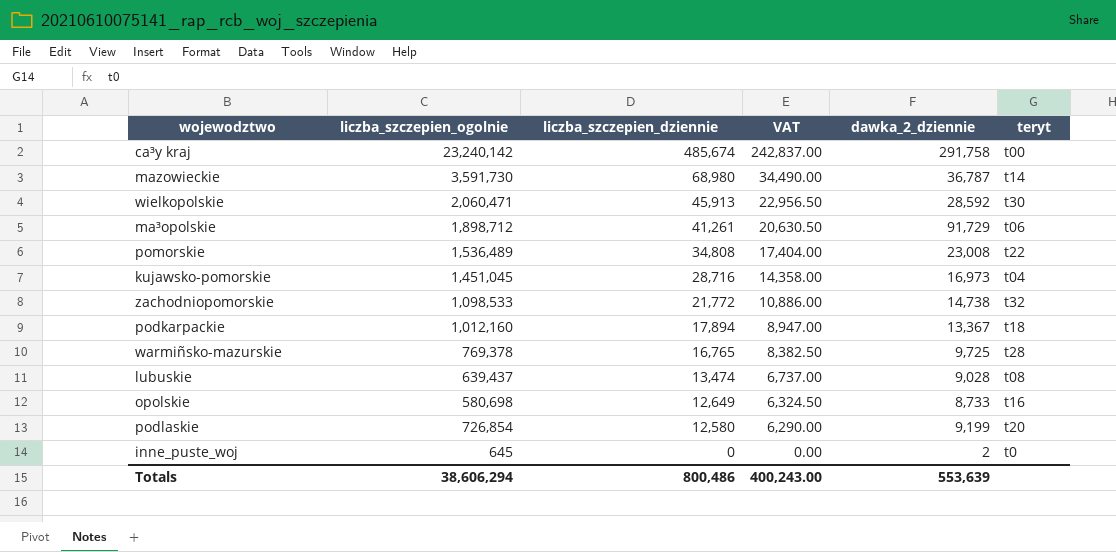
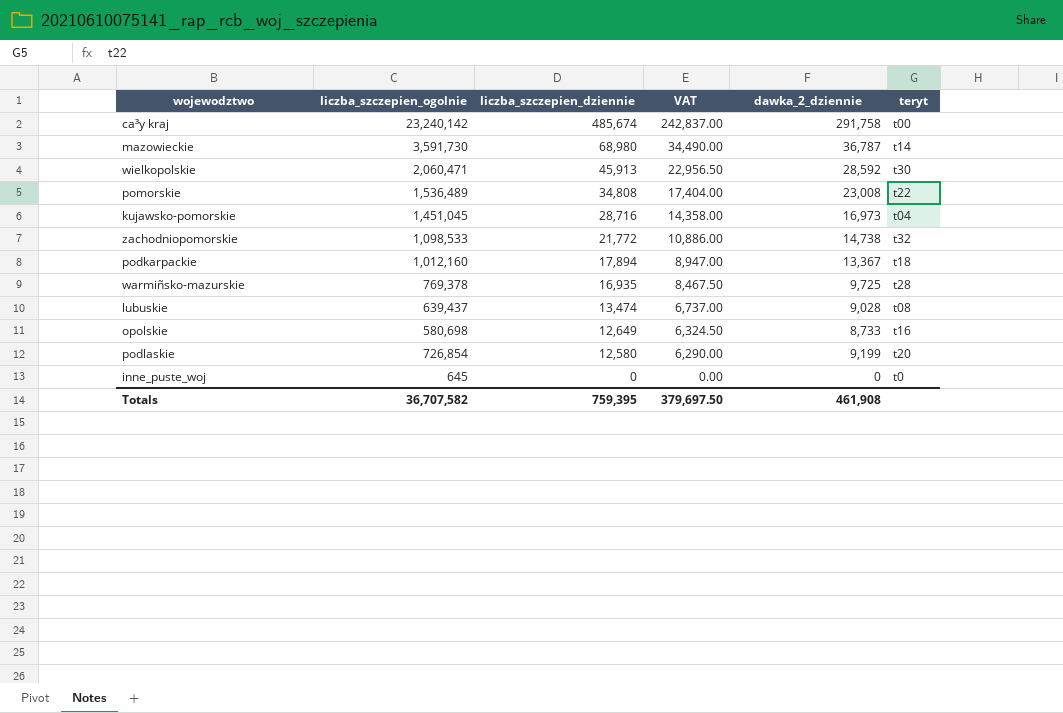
row ma³opolskie: 1,898,712 | 41,261 | 20,630.50 | 91,729 | t06 -> none
warmiñsko-mazurskie | liczba_szczepien_dziennie: 16,765 -> 16,935
warmiñsko-mazurskie | VAT: 8,382.50 -> 8,467.50
inne_puste_woj | dawka_2_dziennie: 2 -> 0
Totals | liczba_szczepien_ogolnie: 38,606,294 -> 36,707,582
Totals | liczba_szczepien_dziennie: 800,486 -> 759,395
Totals | VAT: 400,243.00 -> 379,697.50
Totals | dawka_2_dziennie: 553,639 -> 461,908

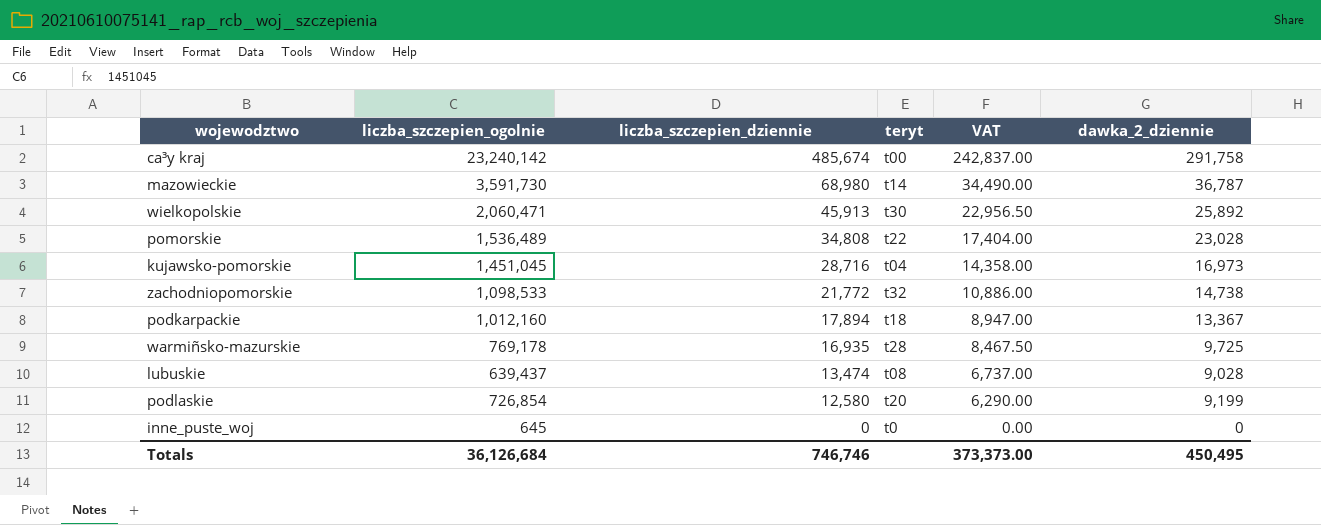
column teryt | position: 6 -> 4
row opolskie: 580,698 | 12,649 | 6,324.50 | 8,733 | t16 -> none
wielkopolskie | dawka_2_dziennie: 28,592 -> 25,892
pomorskie | dawka_2_dziennie: 23,008 -> 23,028
warmiñsko-mazurskie | liczba_szczepien_ogolnie: 769,378 -> 769,178
Totals | liczba_szczepien_ogolnie: 36,707,582 -> 36,126,684
Totals | liczba_szczepien_dziennie: 759,395 -> 746,746
Totals | VAT: 379,697.50 -> 373,373.00
Totals | dawka_2_dziennie: 461,908 -> 450,495

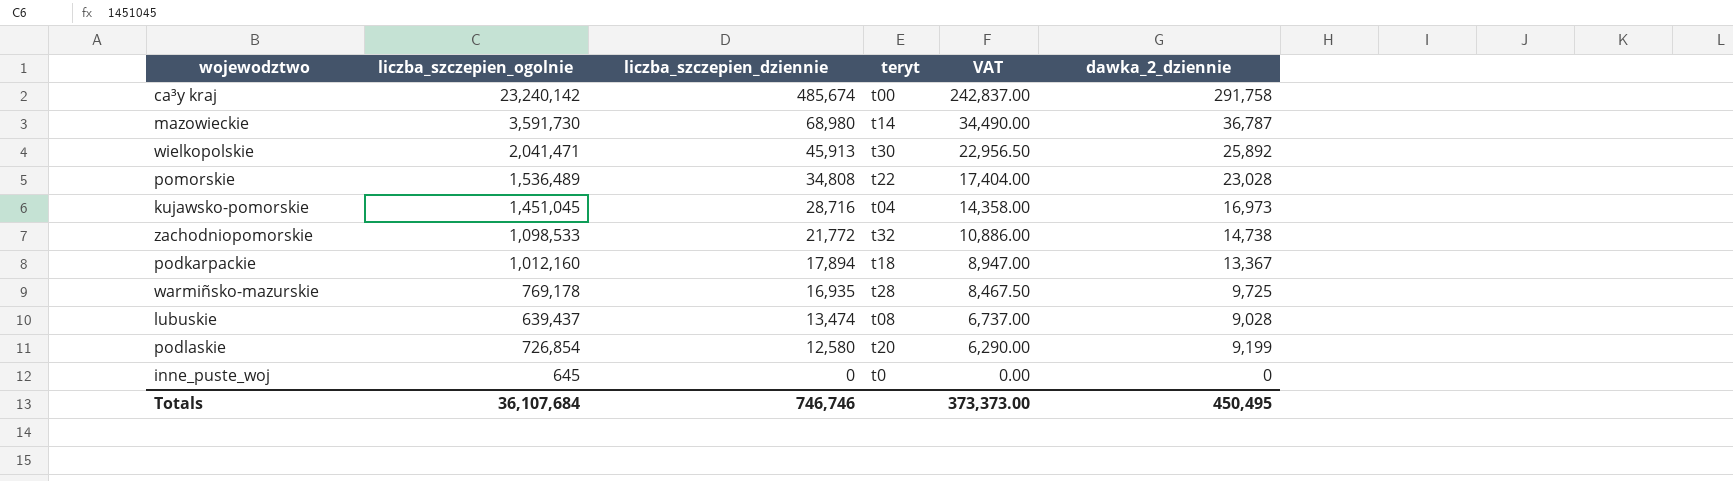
wielkopolskie | liczba_szczepien_ogolnie: 2,060,471 -> 2,041,471
Totals | liczba_szczepien_ogolnie: 36,126,684 -> 36,107,684

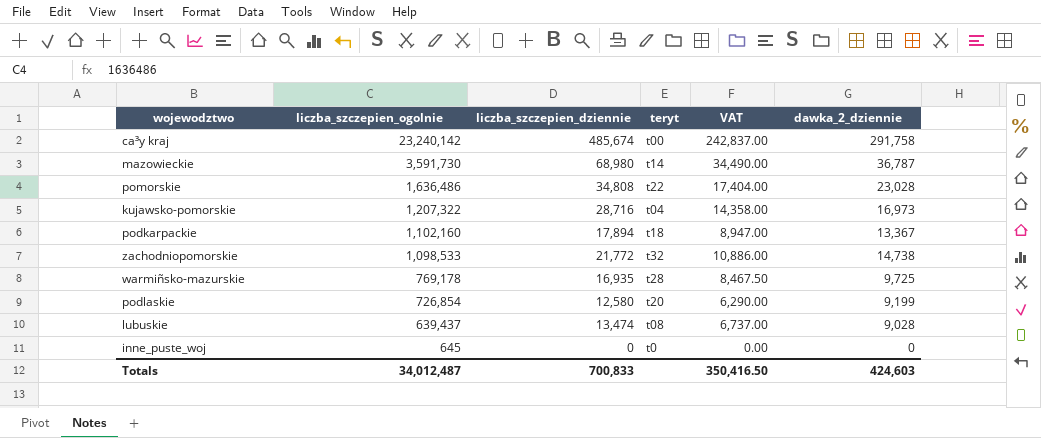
row order: liczba_szczepien_dziennie descending -> liczba_szczepien_ogolnie descending
row wielkopolskie: 2,041,471 | 45,913 | t30 | 22,956.50 | 25,892 -> none
pomorskie | liczba_szczepien_ogolnie: 1,536,489 -> 1,636,486
kujawsko-pomorskie | liczba_szczepien_ogolnie: 1,451,045 -> 1,207,322
podkarpackie | liczba_szczepien_ogolnie: 1,012,160 -> 1,102,160
Totals | liczba_szczepien_ogolnie: 36,107,684 -> 34,012,487
Totals | liczba_szczepien_dziennie: 746,746 -> 700,833
Totals | VAT: 373,373.00 -> 350,416.50
Totals | dawka_2_dziennie: 450,495 -> 424,603

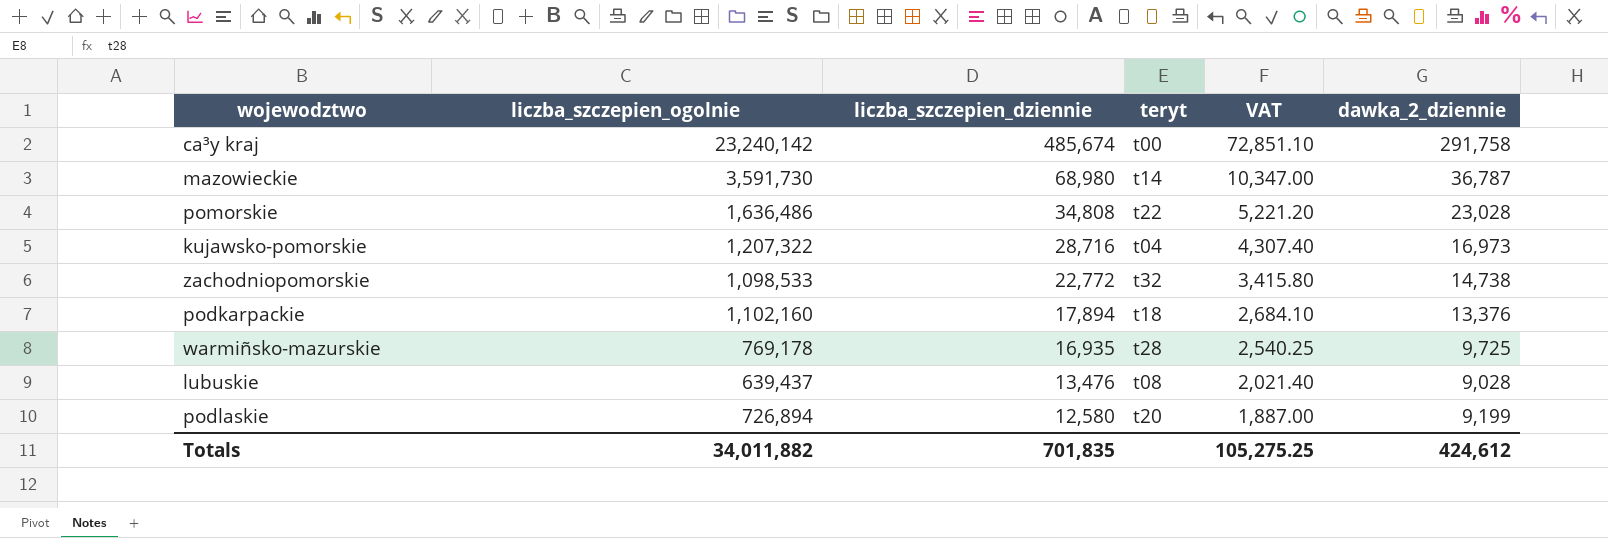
row order: liczba_szczepien_ogolnie descending -> liczba_szczepien_dziennie descending
column VAT | formula: [liczba_szczepien_dziennie] * 0.5 -> [liczba_szczepien_dziennie] * 0.15
row inne_puste_woj: 645 | 0 | t0 | 0.00 | 0 -> none
zachodniopomorskie | liczba_szczepien_dziennie: 21,772 -> 22,772
podkarpackie | dawka_2_dziennie: 13,367 -> 13,376
lubuskie | liczba_szczepien_dziennie: 13,474 -> 13,476
podlaskie | liczba_szczepien_ogolnie: 726,854 -> 726,894
Totals | liczba_szczepien_ogolnie: 34,012,487 -> 34,011,882
Totals | liczba_szczepien_dziennie: 700,833 -> 701,835
Totals | VAT: 350,416.50 -> 105,275.25
Totals | dawka_2_dziennie: 424,603 -> 424,612

